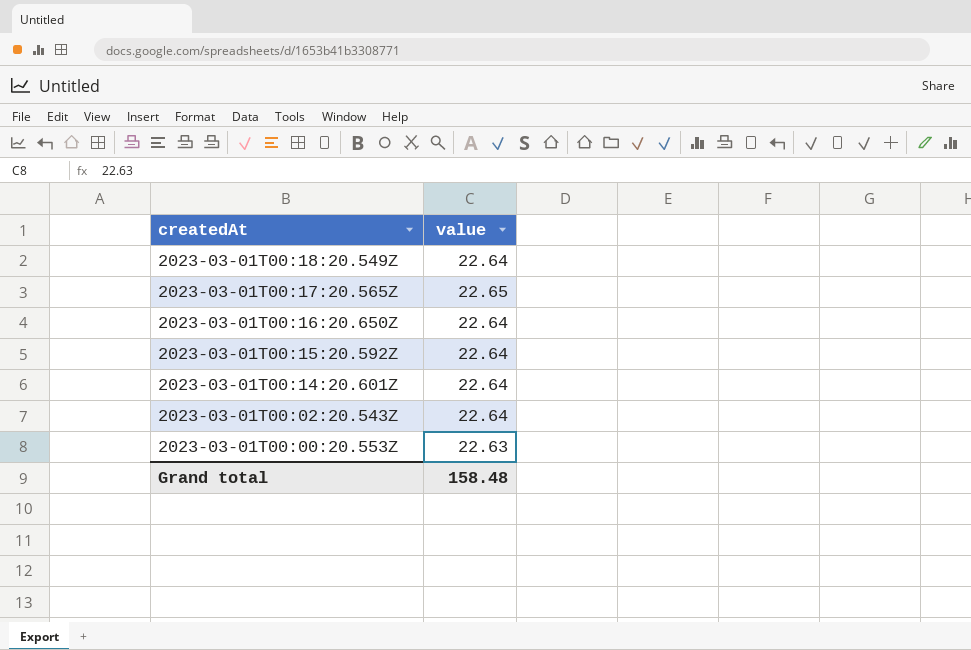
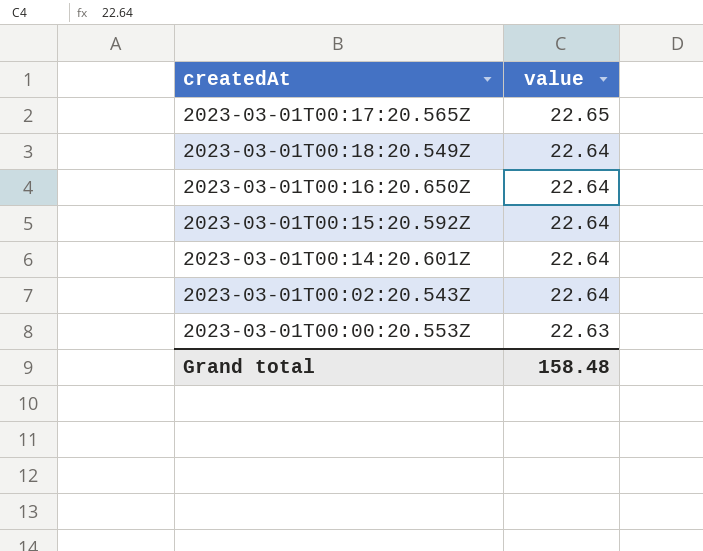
row order: createdAt descending -> value descending

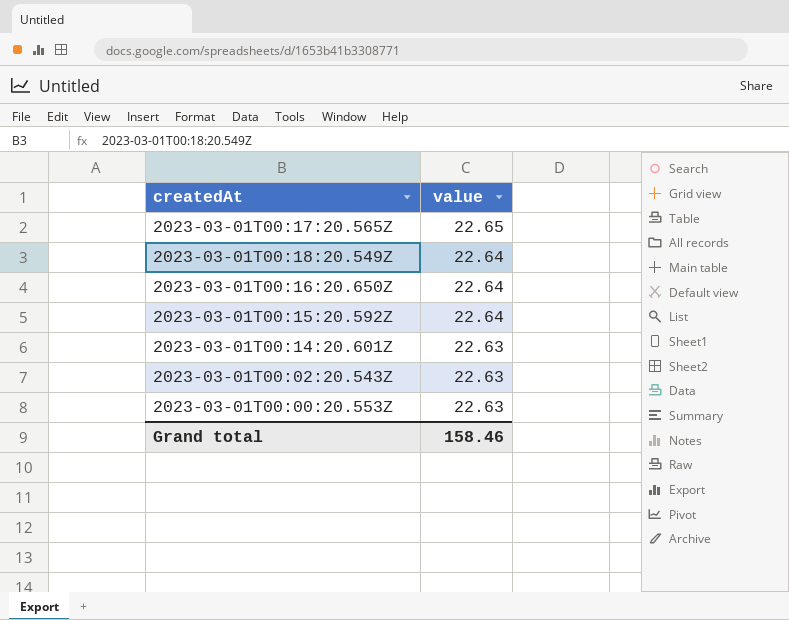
2023-03-01T00:14:20.601Z | value: 22.64 -> 22.63
2023-03-01T00:02:20.543Z | value: 22.64 -> 22.63
Grand total | value: 158.48 -> 158.46

